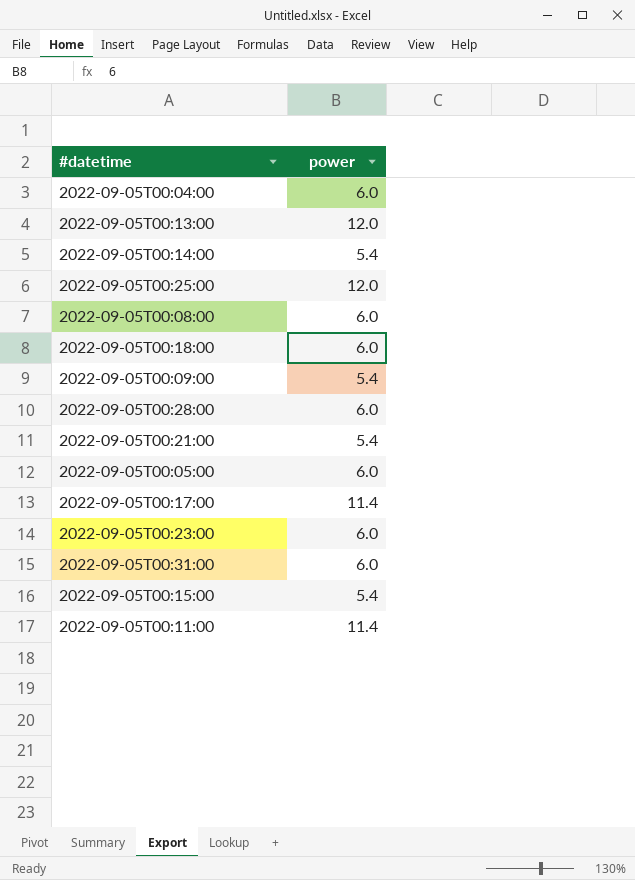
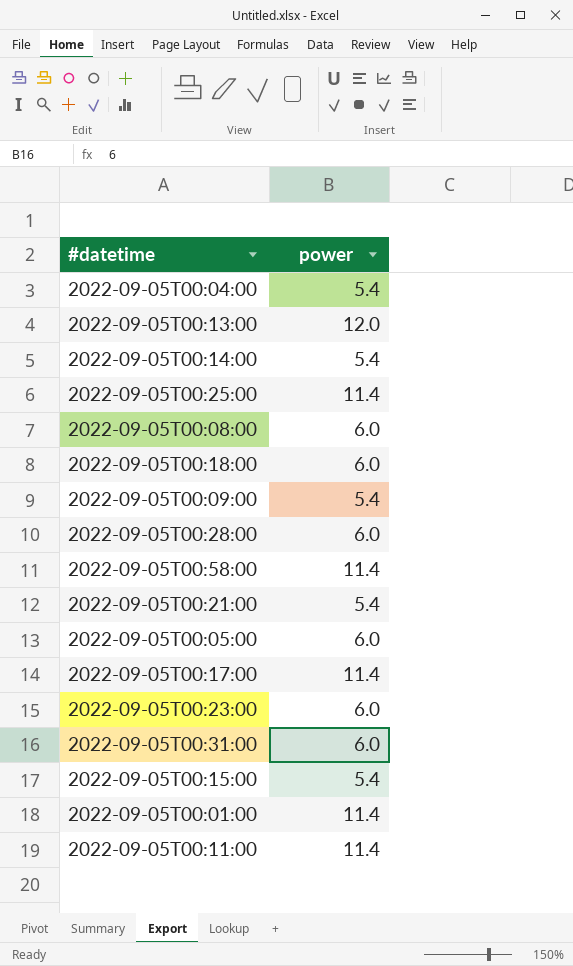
2022-09-05T00:04:00 | power: 6.0 -> 5.4
2022-09-05T00:25:00 | power: 12.0 -> 11.4
row 2022-09-05T00:58:00: none -> 11.4
row 2022-09-05T00:01:00: none -> 11.4

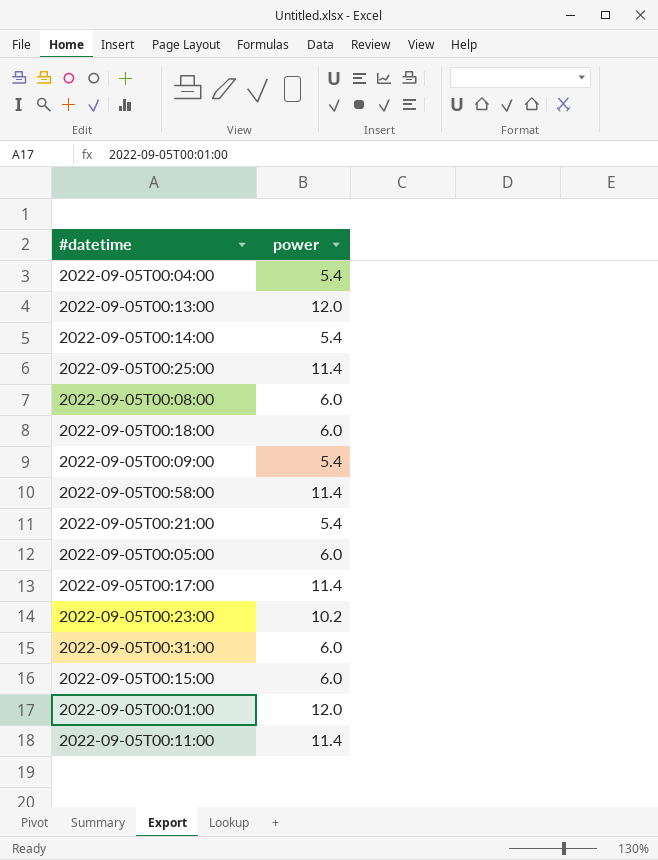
row 2022-09-05T00:28:00: 6.0 -> none
2022-09-05T00:23:00 | power: 6.0 -> 10.2
2022-09-05T00:15:00 | power: 5.4 -> 6.0
2022-09-05T00:01:00 | power: 11.4 -> 12.0

